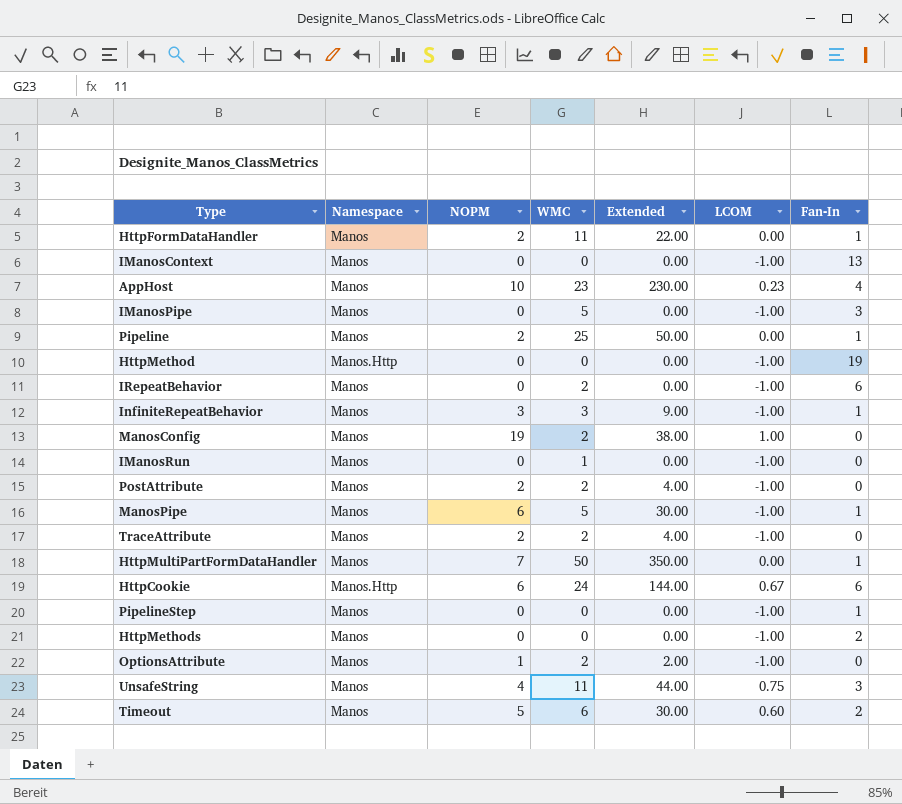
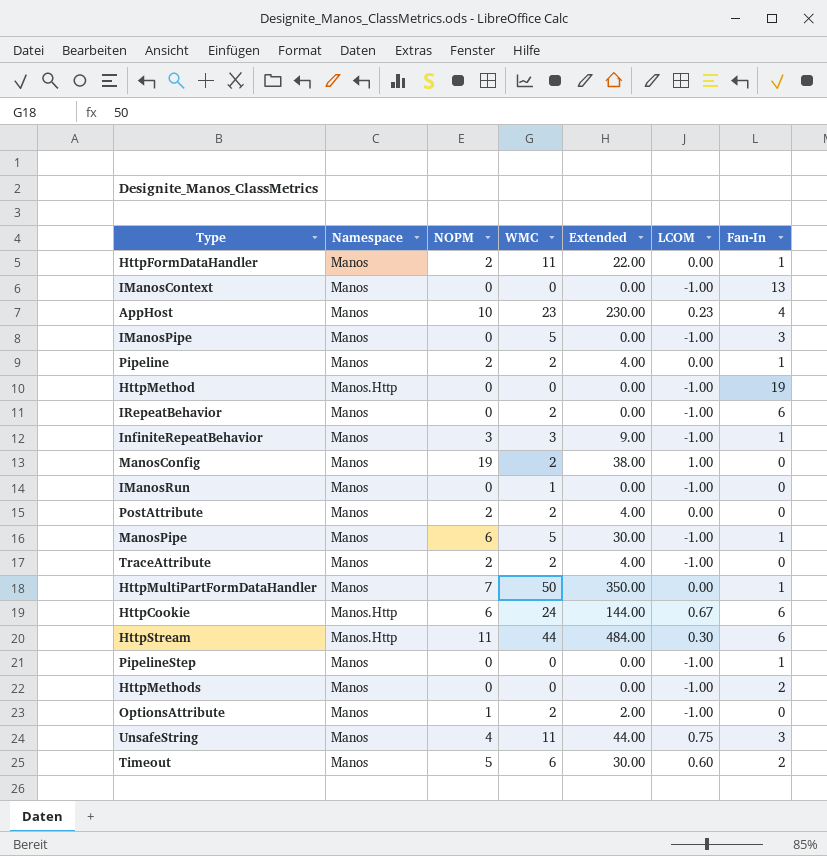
Pipeline | WMC: 25 -> 2
Pipeline | Extended: 50.00 -> 4.00
PostAttribute | LCOM: -1.00 -> 0.00
row HttpStream: none -> Manos.Http | 11 | 44 | 484.00 | 0.30 | 6

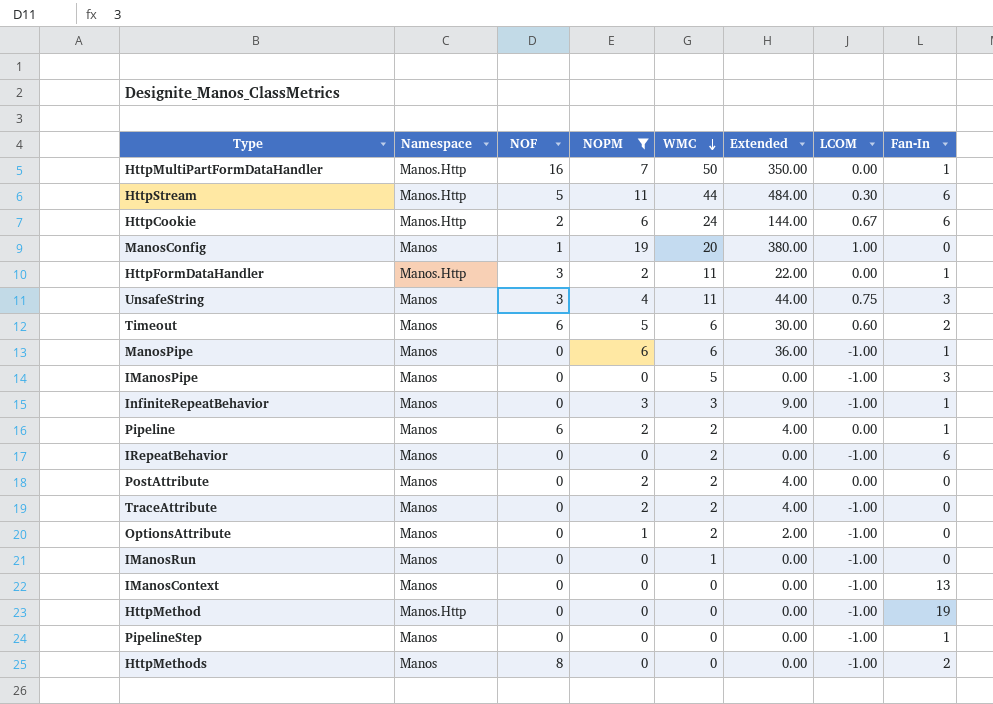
filter: none -> NOPM != 10
row order: none -> WMC descending
column NOF | position: none -> 3
HttpMultiPartFormDataHandler | Namespace: Manos -> Manos.Http
ManosConfig | WMC: 2 -> 20
ManosConfig | Extended: 38.00 -> 380.00
HttpFormDataHandler | Namespace: Manos -> Manos.Http
ManosPipe | WMC: 5 -> 6
ManosPipe | Extended: 30.00 -> 36.00

